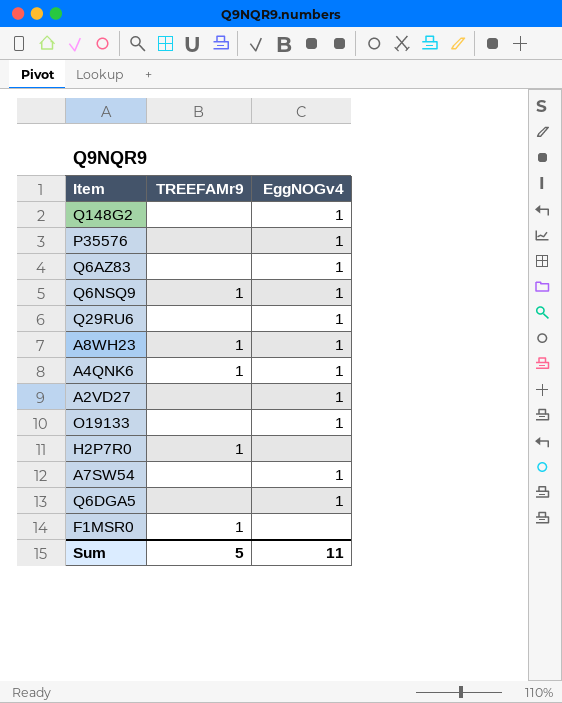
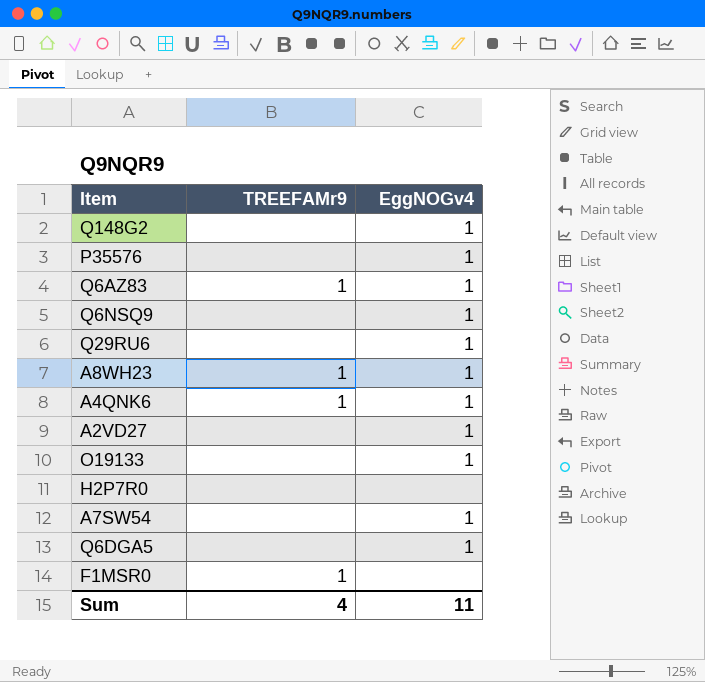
Q6AZ83 | TREEFAMr9: none -> 1
Q6NSQ9 | TREEFAMr9: 1 -> none
H2P7R0 | TREEFAMr9: 1 -> none
Sum | TREEFAMr9: 5 -> 4

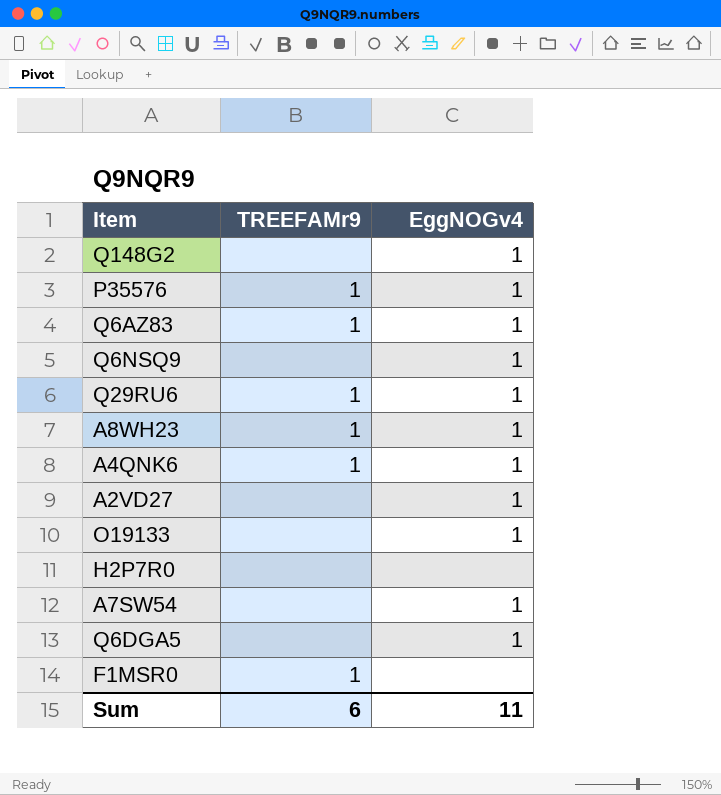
P35576 | TREEFAMr9: none -> 1
Q29RU6 | TREEFAMr9: none -> 1
Sum | TREEFAMr9: 4 -> 6

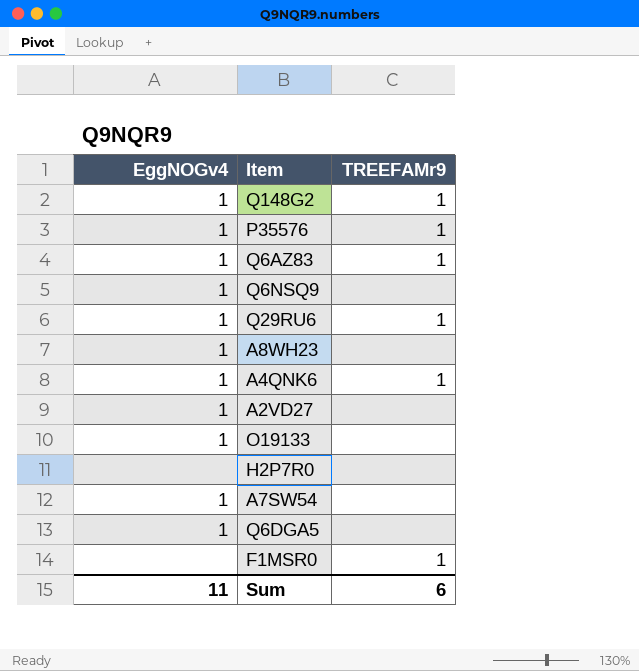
column EggNOGv4 | position: 3 -> 1
Q148G2 | TREEFAMr9: none -> 1
A8WH23 | TREEFAMr9: 1 -> none

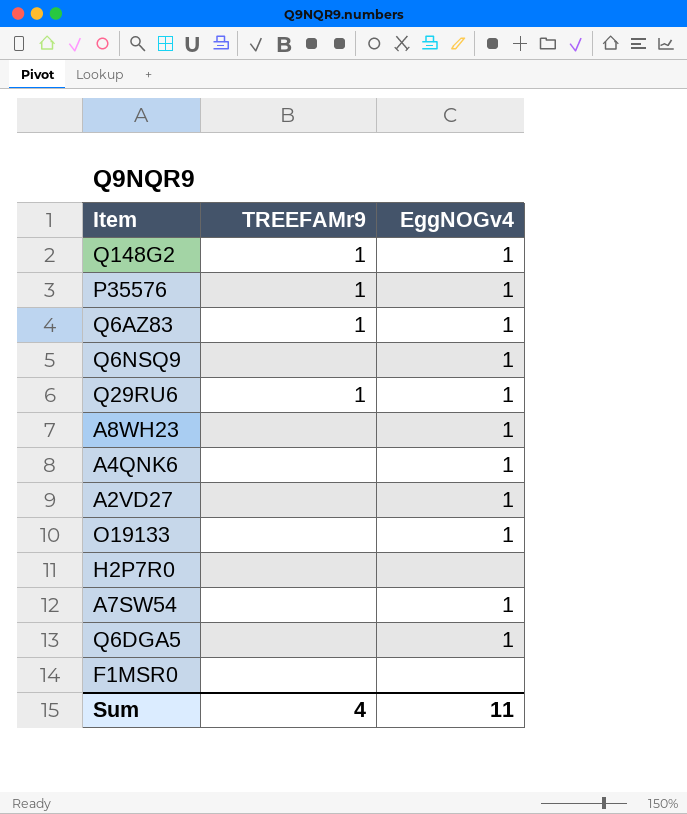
column EggNOGv4 | position: 1 -> 3
A4QNK6 | TREEFAMr9: 1 -> none
F1MSR0 | TREEFAMr9: 1 -> none
Sum | TREEFAMr9: 6 -> 4

